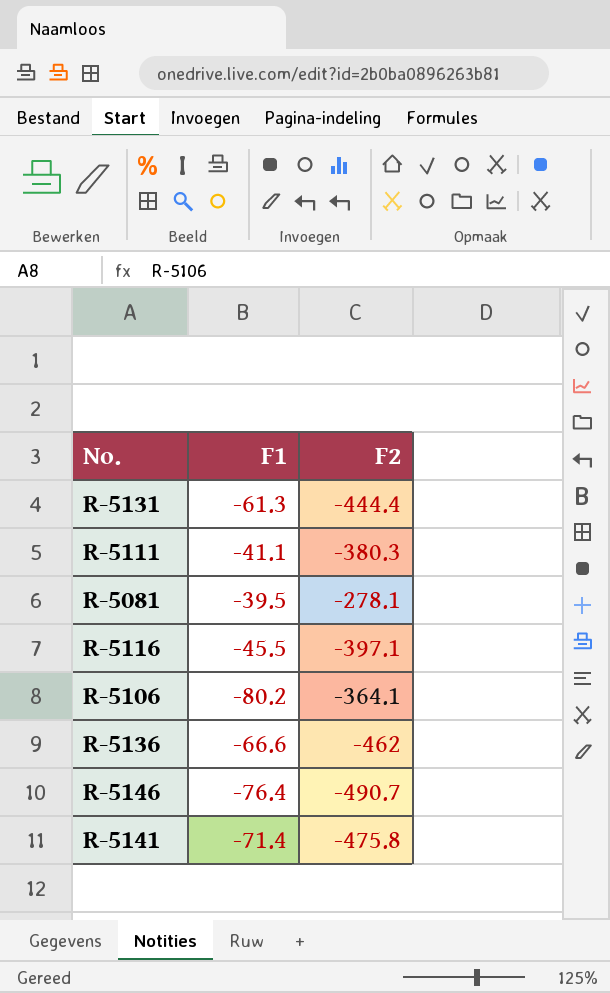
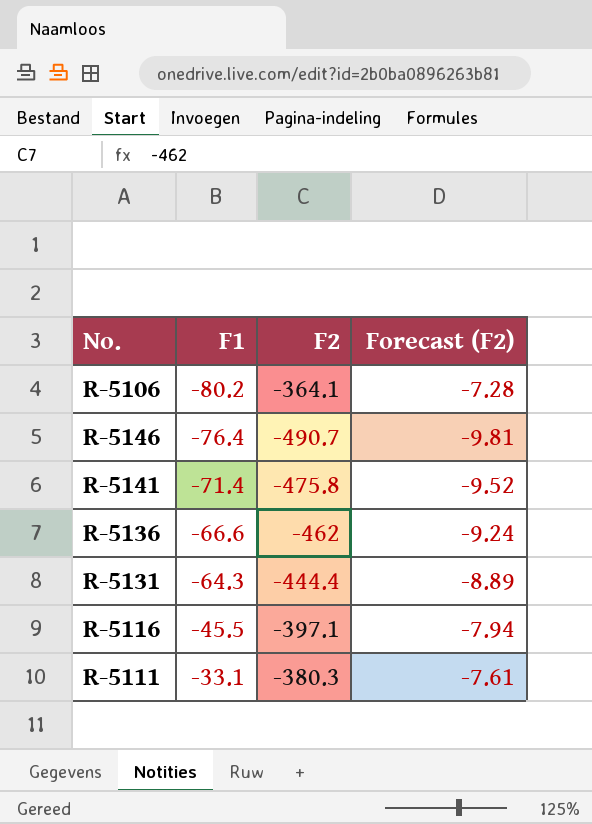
row order: none -> F1 ascending
column Forecast (F2) | formula: none -> [F2] * 0.02
row R-5081: -39.5 | -278.1 -> none
R-5131 | F1: -61.3 -> -64.3
R-5111 | F1: -41.1 -> -33.1

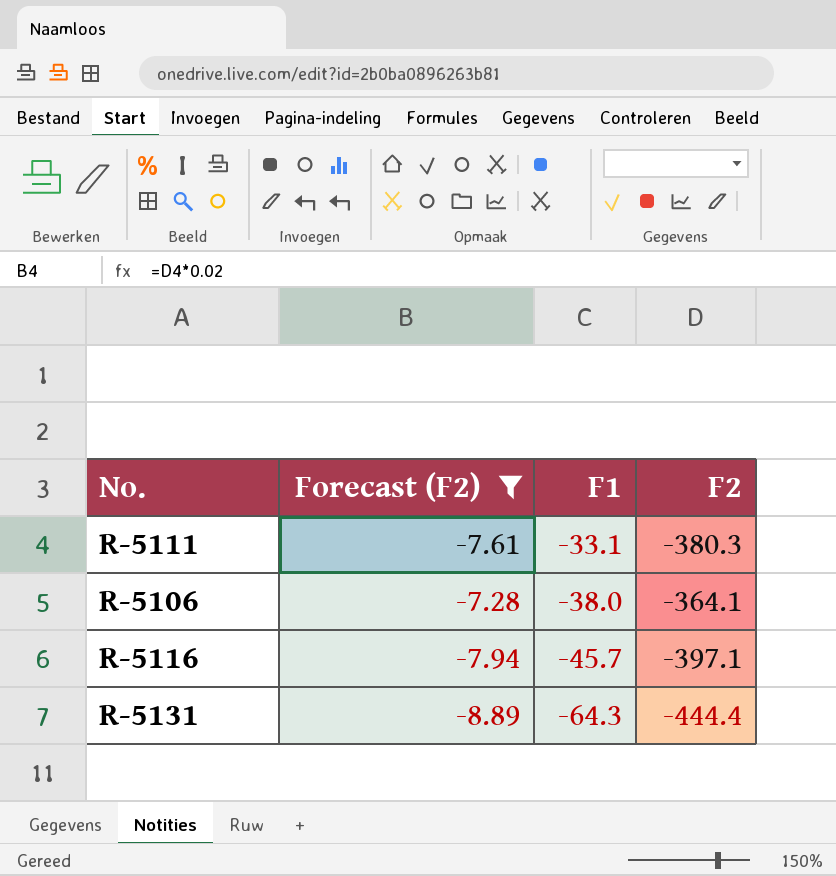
filter: none -> Forecast (F2) >= -8.89
row order: F1 ascending -> F1 descending
column Forecast (F2) | position: 4 -> 2
R-5106 | F1: -80.2 -> -38.0
R-5116 | F1: -45.5 -> -45.7

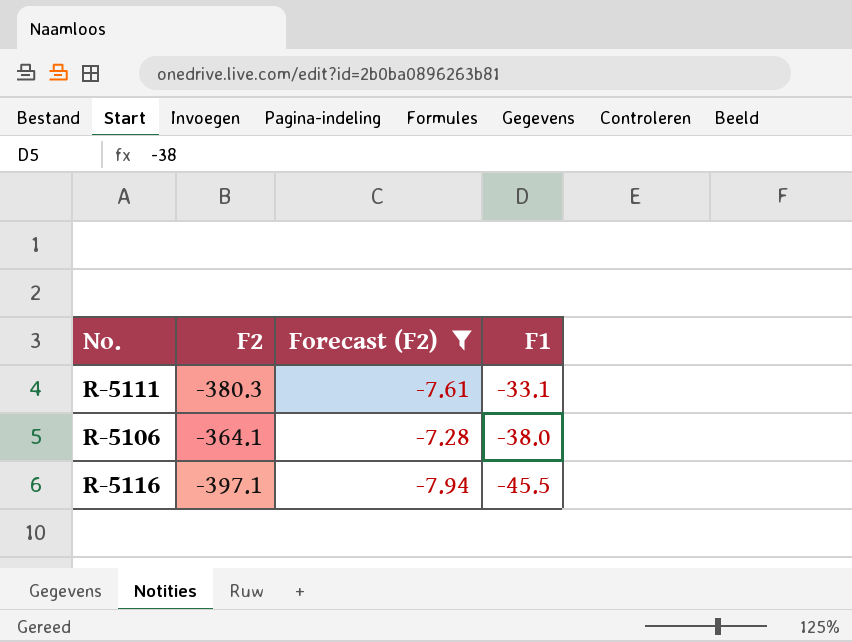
column F2 | position: 4 -> 2
row R-5131: -8.89 | -64.3 | -444.4 -> none
R-5116 | F1: -45.7 -> -45.5

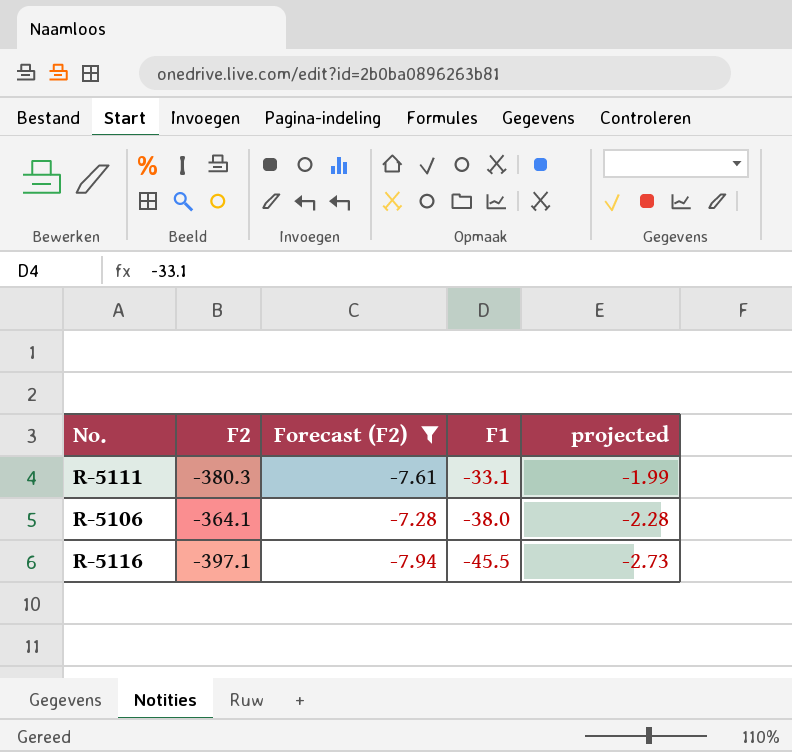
column projected | formula: none -> [F1] * 0.06

